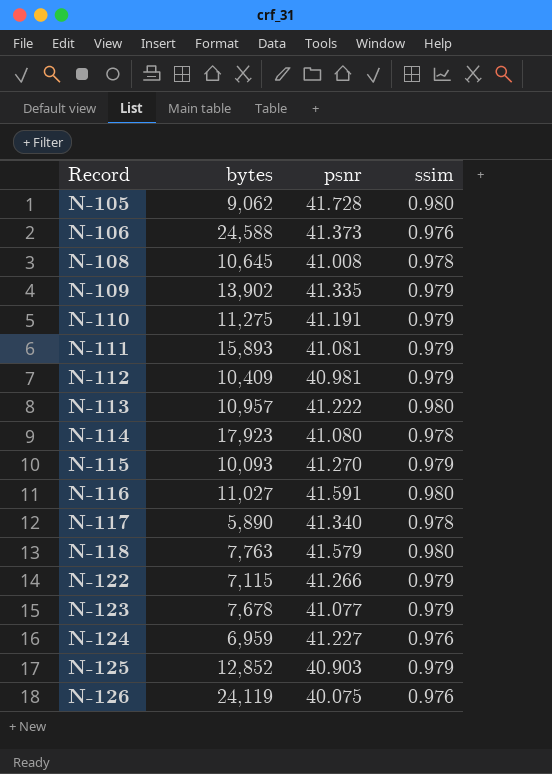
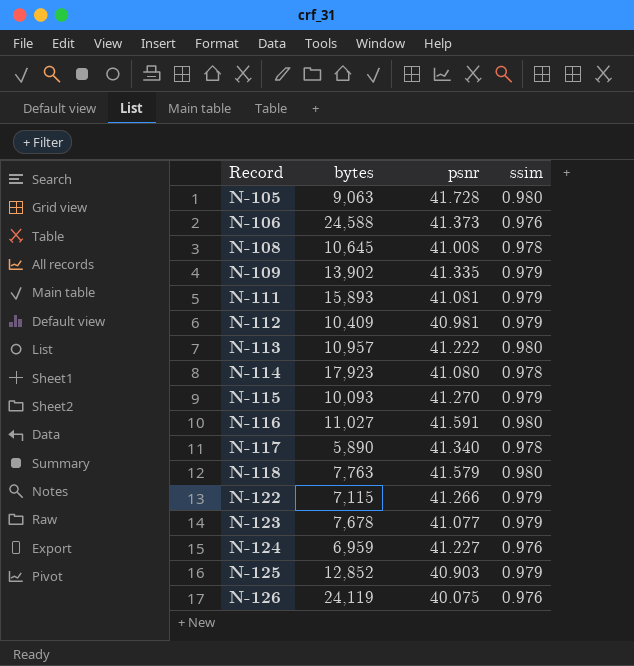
row N-110: 11,275 | 41.191 | 0.979 -> none
N-105 | bytes: 9,062 -> 9,063

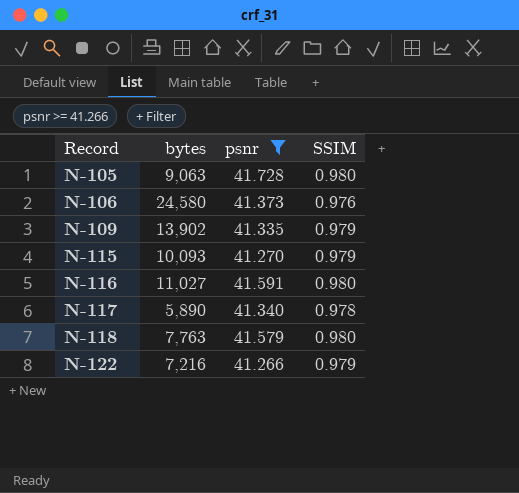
filter: none -> psnr >= 41.266
column name: ssim -> SSIM
N-106 | bytes: 24,588 -> 24,580
N-122 | bytes: 7,115 -> 7,216

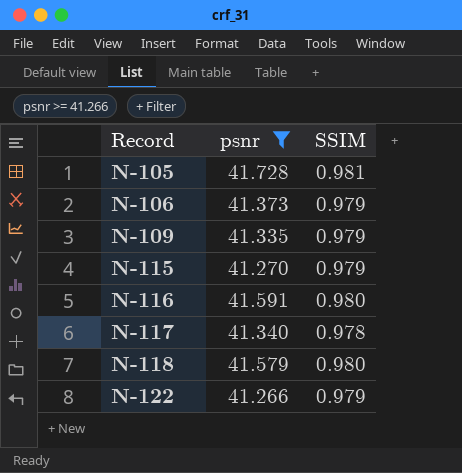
column bytes | position: 2 -> none
N-105 | SSIM: 0.980 -> 0.981
N-106 | SSIM: 0.976 -> 0.979

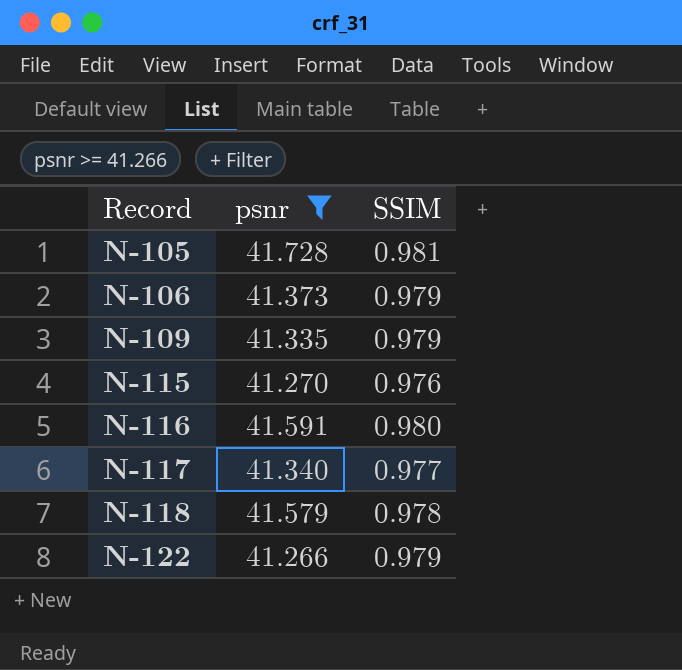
N-115 | SSIM: 0.979 -> 0.976
N-117 | SSIM: 0.978 -> 0.977
N-118 | SSIM: 0.980 -> 0.978

